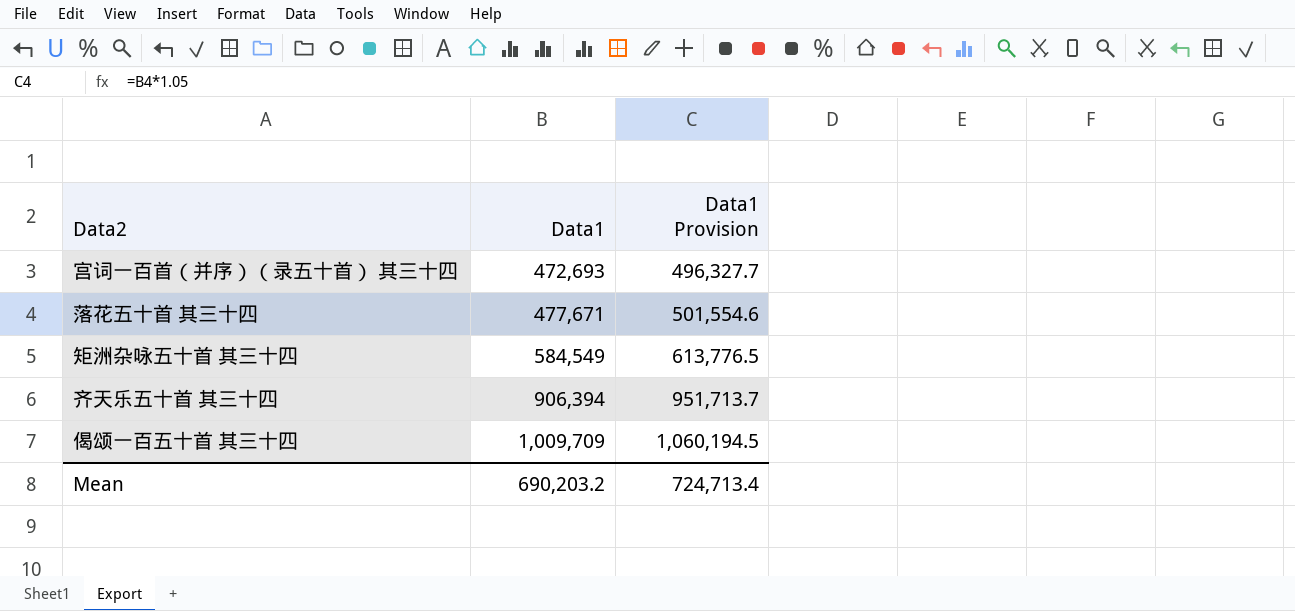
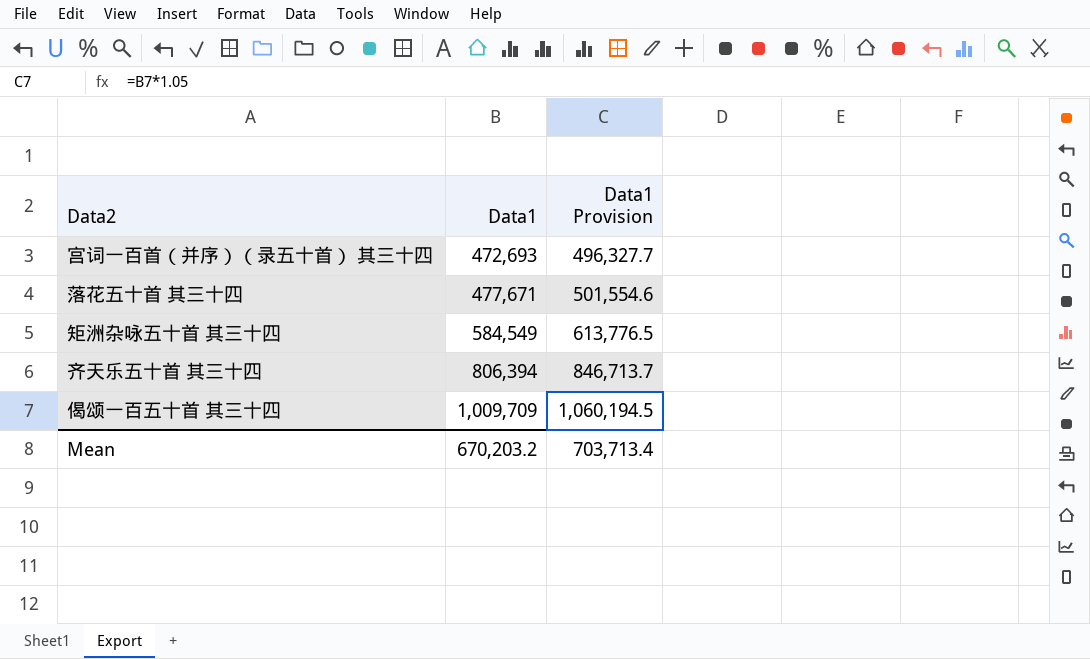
齐天乐五十首 其三十四 | Data1: 906,394 -> 806,394
齐天乐五十首 其三十四 | Data1 Provision: 951,713.7 -> 846,713.7
Mean | Data1: 690,203.2 -> 670,203.2
Mean | Data1 Provision: 724,713.4 -> 703,713.4

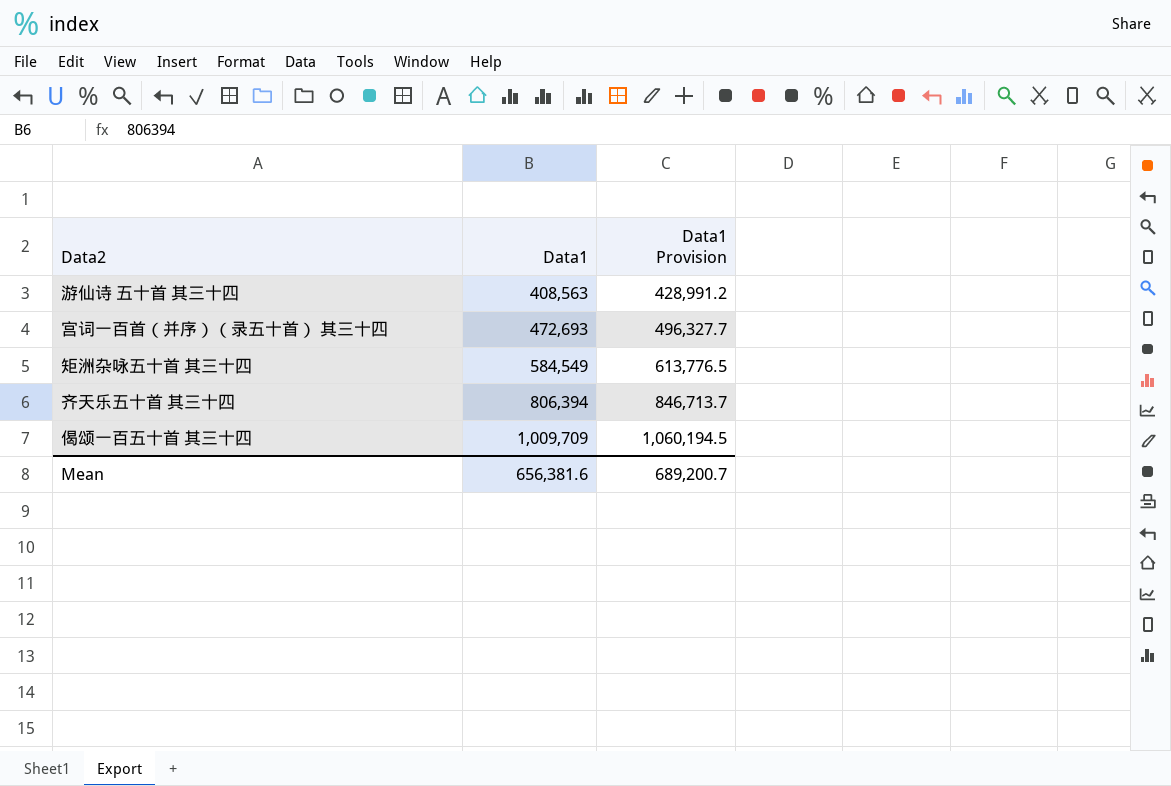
row 落花五十首 其三十四: 477,671 | 501,554.6 -> none
row 游仙诗 五十首 其三十四: none -> 408,563 | 428,991.2
Mean | Data1: 670,203.2 -> 656,381.6
Mean | Data1 Provision: 703,713.4 -> 689,200.7

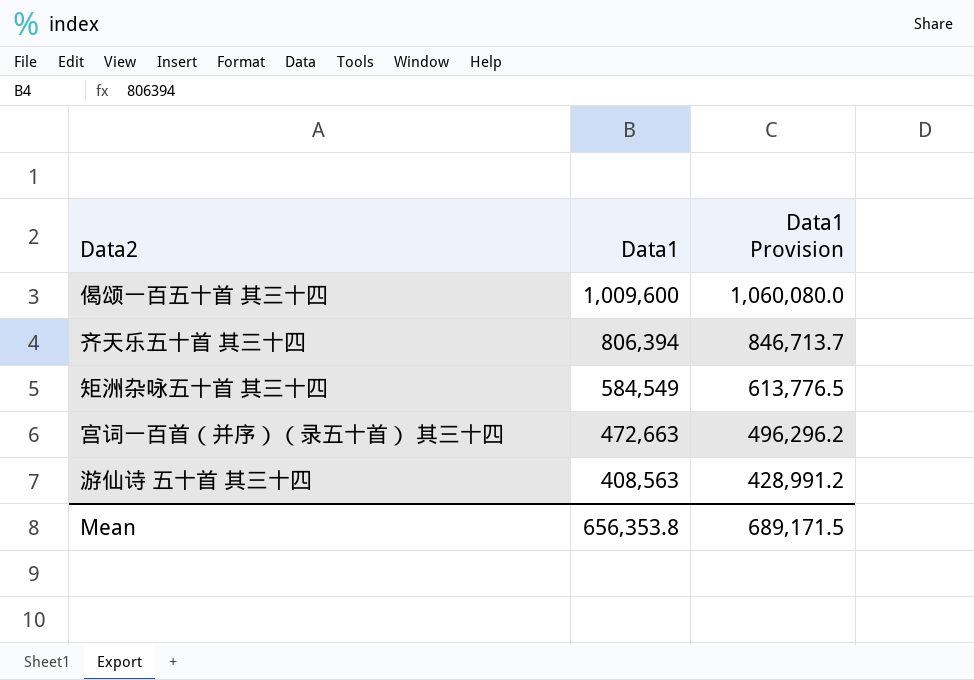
row order: Data1 ascending -> Data1 descending
偈颂一百五十首 其三十四 | Data1: 1,009,709 -> 1,009,600
偈颂一百五十首 其三十四 | Data1 Provision: 1,060,194.5 -> 1,060,080.0
宫词一百首（并序）（录五十首） 其三十四 | Data1: 472,693 -> 472,663
宫词一百首（并序）（录五十首） 其三十四 | Data1 Provision: 496,327.7 -> 496,296.2
Mean | Data1: 656,381.6 -> 656,353.8
Mean | Data1 Provision: 689,200.7 -> 689,171.5

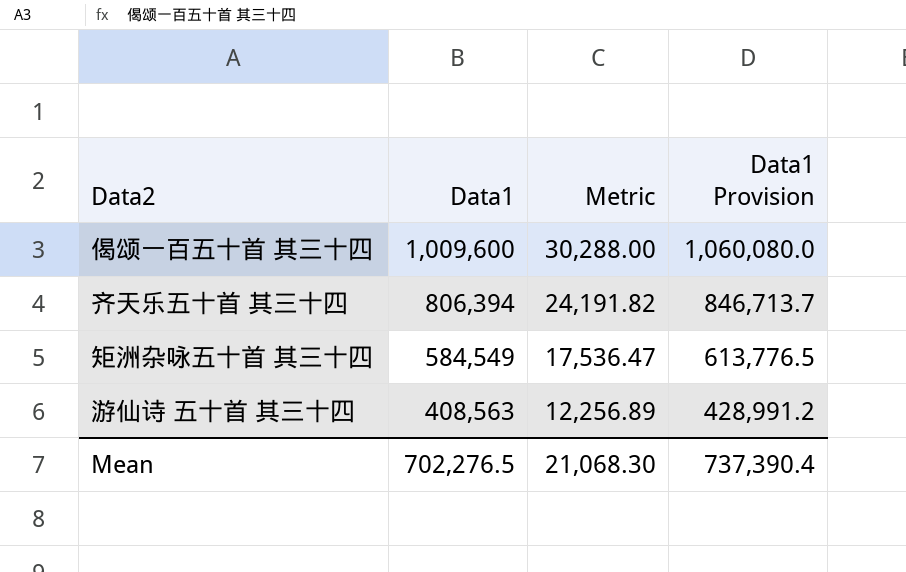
column Metric | formula: none -> [Data1] * 0.03
row 宫词一百首（并序）（录五十首） 其三十四: 472,663 | 496,296.2 -> none
Mean | Data1: 656,353.8 -> 702,276.5
Mean | Data1 Provision: 689,171.5 -> 737,390.4

